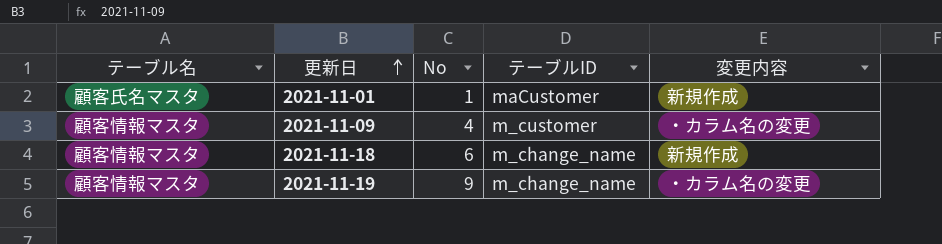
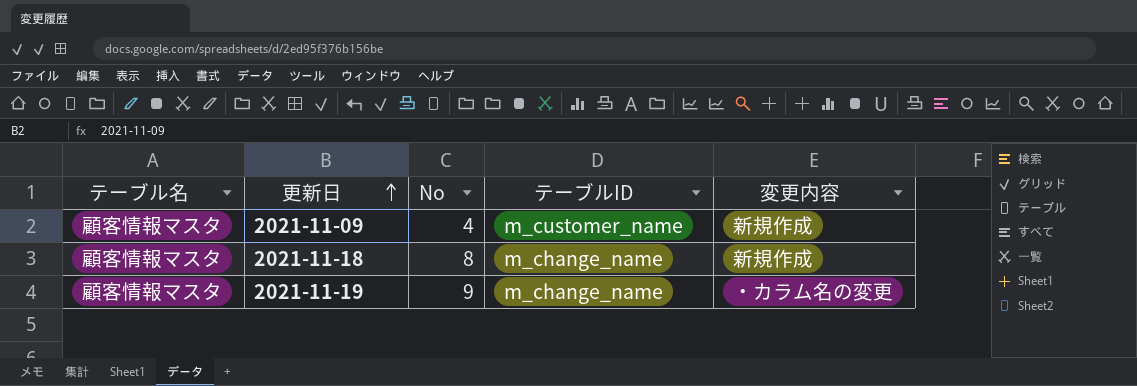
row 2021-11-01: 顧客氏名マスタ | 1 | maCustomer | 新規作成 -> none
2021-11-09 | テーブルID: m_customer -> m_customer_name
2021-11-09 | 変更内容: ・カラム名の変更 -> 新規作成
2021-11-18 | No: 6 -> 8

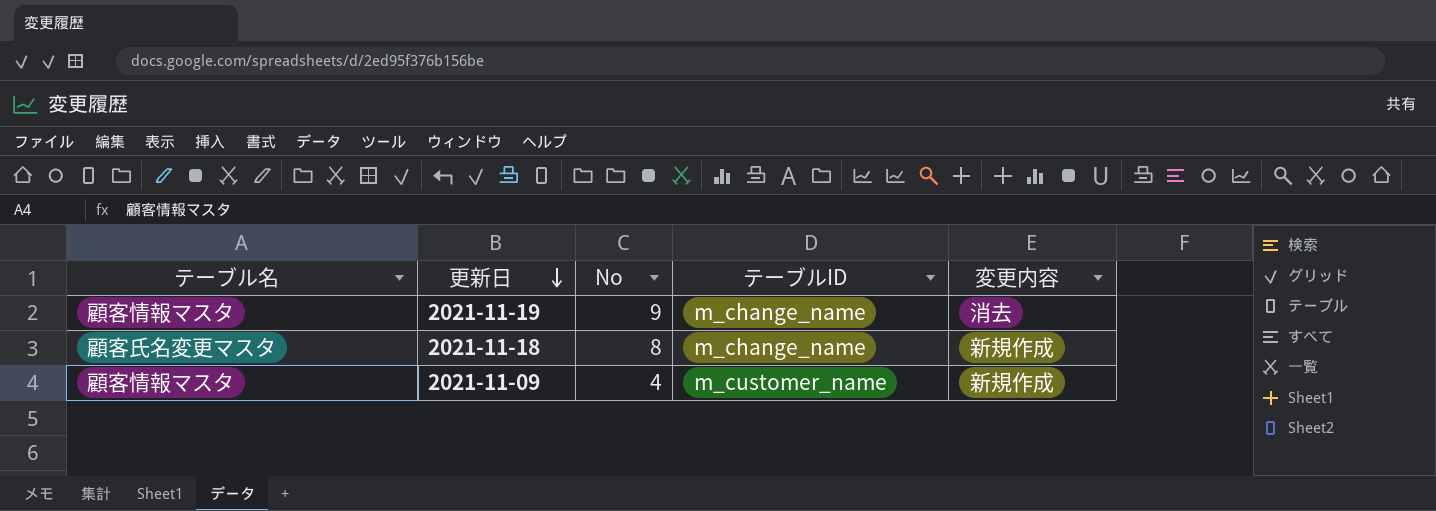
row order: 更新日 ascending -> 更新日 descending
2021-11-19 | 変更内容: ・カラム名の変更 -> 消去
2021-11-18 | テーブル名: 顧客情報マスタ -> 顧客氏名変更マスタ

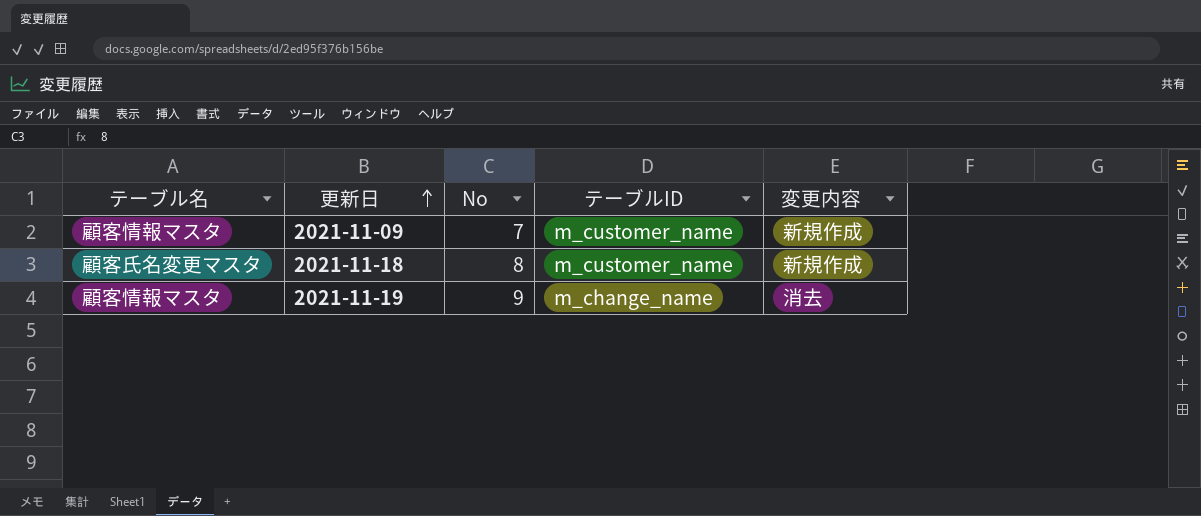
row order: 更新日 descending -> 更新日 ascending
2021-11-09 | No: 4 -> 7
2021-11-18 | テーブルID: m_change_name -> m_customer_name

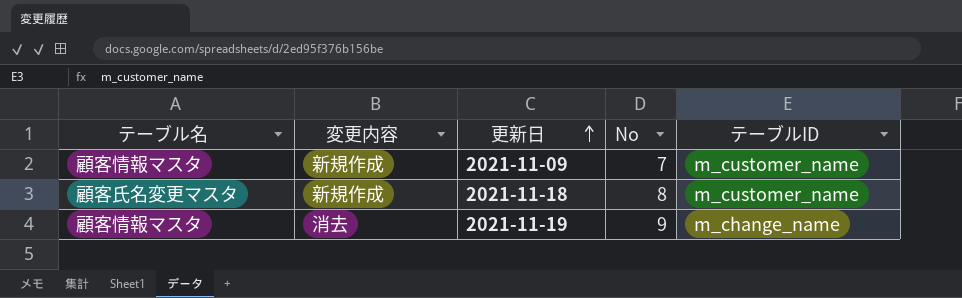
column 変更内容 | position: 5 -> 2

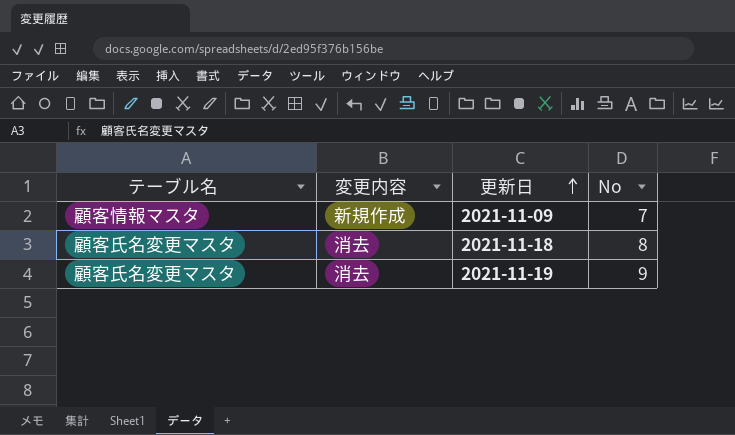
column テーブルID | position: 5 -> none
2021-11-18 | 変更内容: 新規作成 -> 消去
2021-11-19 | テーブル名: 顧客情報マスタ -> 顧客氏名変更マスタ

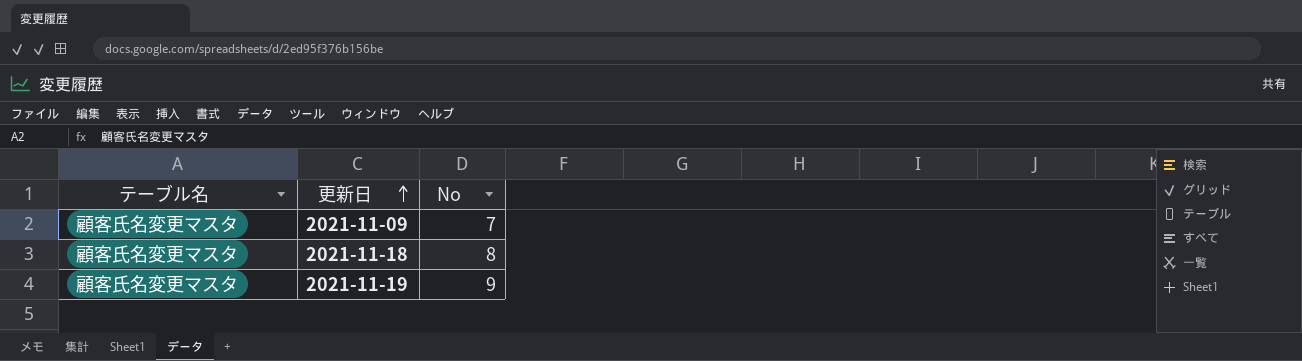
column 変更内容 | position: 2 -> none
2021-11-09 | テーブル名: 顧客情報マスタ -> 顧客氏名変更マスタ

